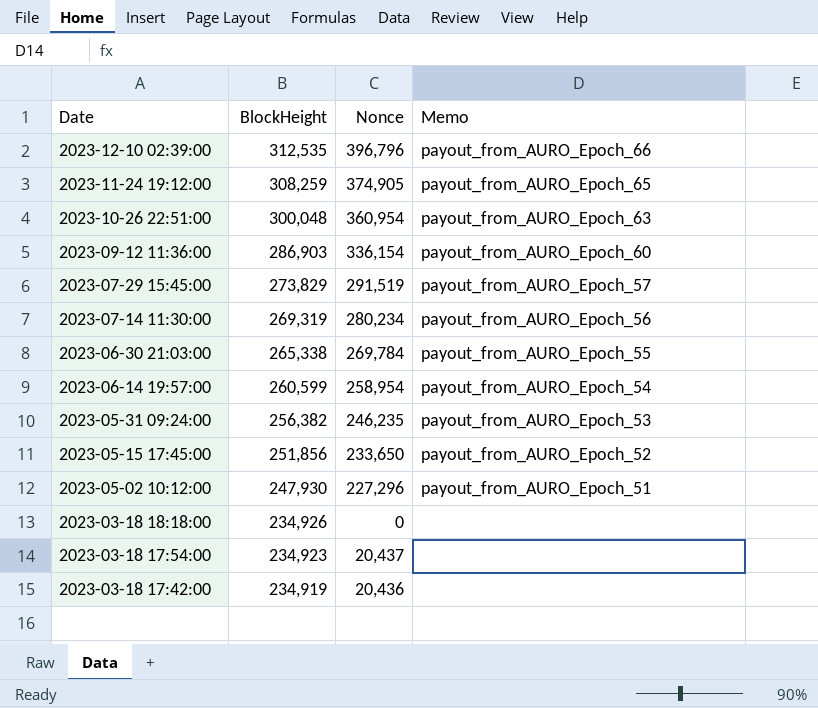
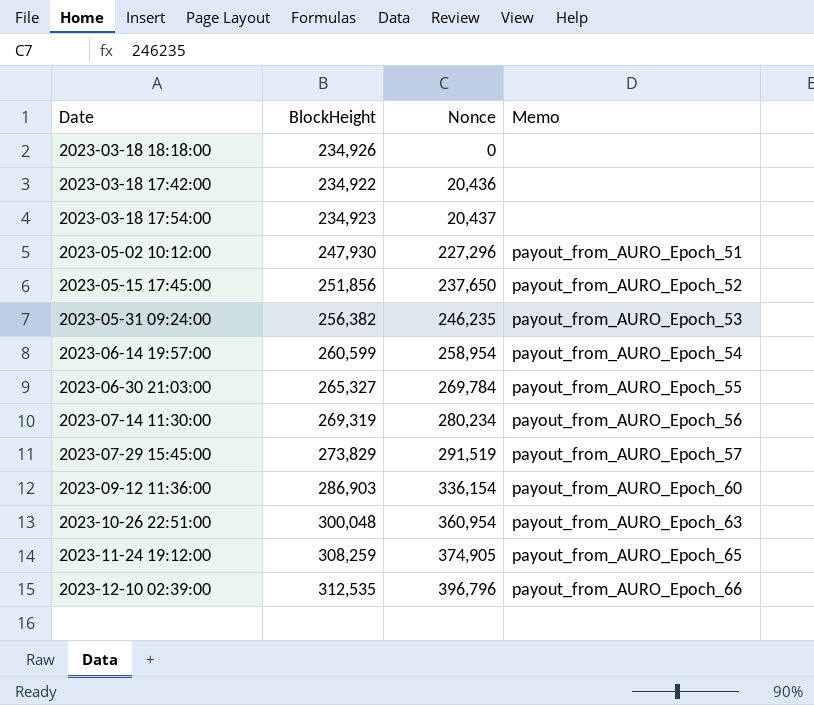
row order: Date descending -> Nonce ascending
2023-03-18 17:42:00 | BlockHeight: 234,919 -> 234,922
2023-05-15 17:45:00 | Nonce: 233,650 -> 237,650
2023-06-30 21:03:00 | BlockHeight: 265,338 -> 265,327

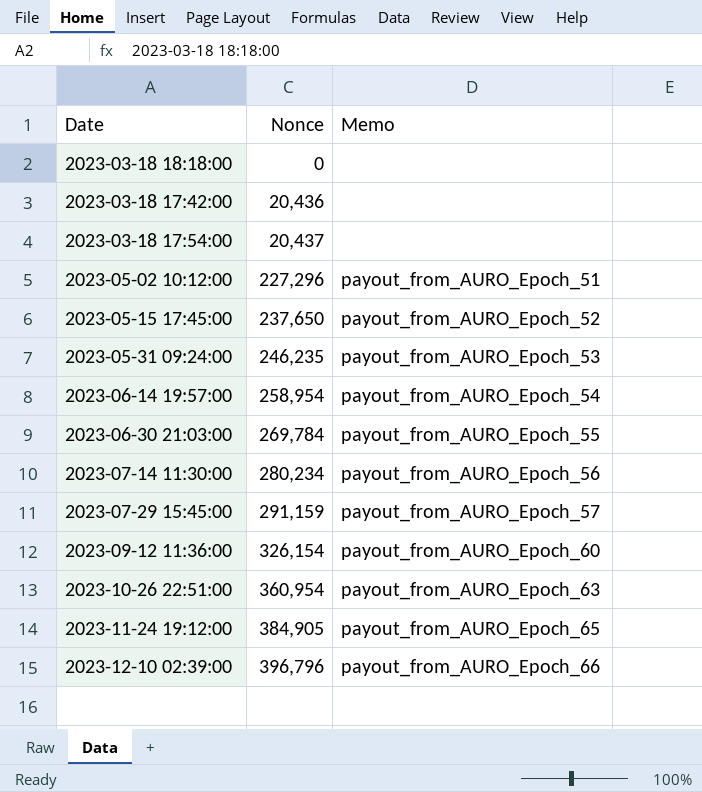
column BlockHeight | position: 2 -> none
2023-07-29 15:45:00 | Nonce: 291,519 -> 291,159
2023-09-12 11:36:00 | Nonce: 336,154 -> 326,154
2023-11-24 19:12:00 | Nonce: 374,905 -> 384,905

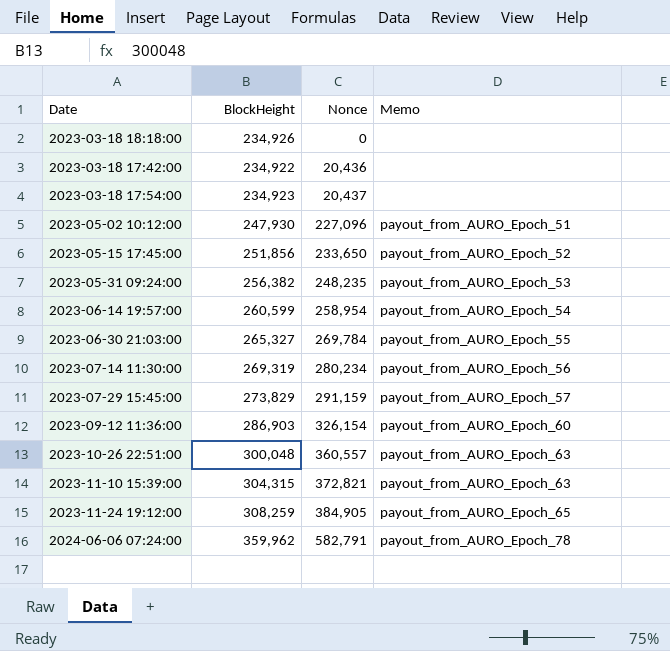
column BlockHeight | position: none -> 2
row 2023-12-10 02:39:00: 396,796 | payout_from_AURO_Epoch_66 -> none
2023-05-02 10:12:00 | Nonce: 227,296 -> 227,096
2023-05-15 17:45:00 | Nonce: 237,650 -> 233,650
2023-05-31 09:24:00 | Nonce: 246,235 -> 248,235
2023-10-26 22:51:00 | Nonce: 360,954 -> 360,557
row 2023-11-10 15:39:00: none -> 304,315 | 372,821 | payout_from_AURO_Epoch_63
row 2024-06-06 07:24:00: none -> 359,962 | 582,791 | payout_from_AURO_Epoch_78

